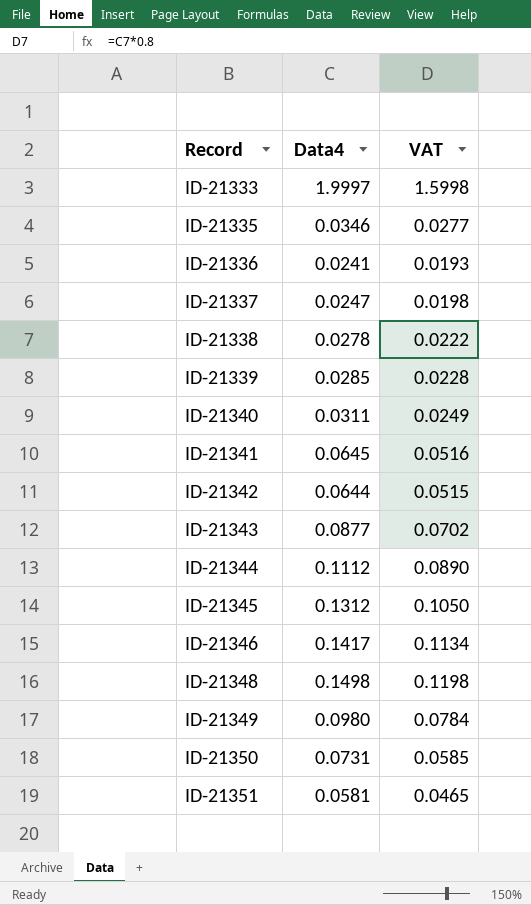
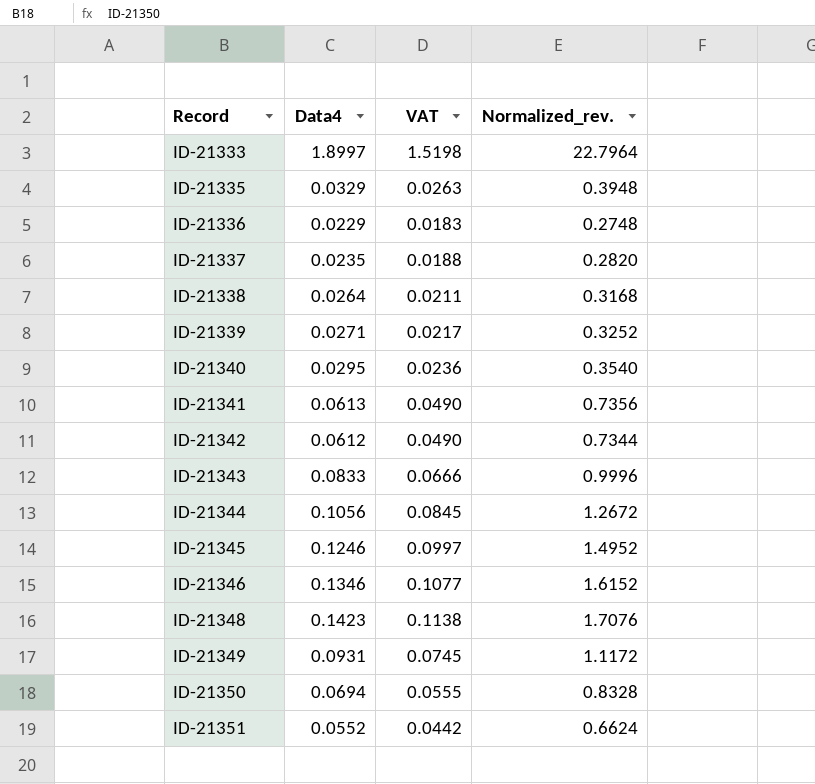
column Normalized_rev. | formula: none -> [Data4] * 12
ID-21333 | Data4: 1.9997 -> 1.8997
ID-21333 | VAT: 1.5998 -> 1.5198
ID-21335 | Data4: 0.0346 -> 0.0329
ID-21335 | VAT: 0.0277 -> 0.0263
ID-21336 | Data4: 0.0241 -> 0.0229
ID-21336 | VAT: 0.0193 -> 0.0183
ID-21337 | Data4: 0.0247 -> 0.0235
ID-21337 | VAT: 0.0198 -> 0.0188
ID-21338 | Data4: 0.0278 -> 0.0264
ID-21338 | VAT: 0.0222 -> 0.0211
ID-21339 | Data4: 0.0285 -> 0.0271
ID-21339 | VAT: 0.0228 -> 0.0217
ID-21340 | Data4: 0.0311 -> 0.0295
ID-21340 | VAT: 0.0249 -> 0.0236
ID-21341 | Data4: 0.0645 -> 0.0613
ID-21341 | VAT: 0.0516 -> 0.0490
ID-21342 | Data4: 0.0644 -> 0.0612
ID-21342 | VAT: 0.0515 -> 0.0490
ID-21343 | Data4: 0.0877 -> 0.0833
ID-21343 | VAT: 0.0702 -> 0.0666
ID-21344 | Data4: 0.1112 -> 0.1056
ID-21344 | VAT: 0.0890 -> 0.0845
ID-21345 | Data4: 0.1312 -> 0.1246
ID-21345 | VAT: 0.1050 -> 0.0997
ID-21346 | Data4: 0.1417 -> 0.1346
ID-21346 | VAT: 0.1134 -> 0.1077
ID-21348 | Data4: 0.1498 -> 0.1423
ID-21348 | VAT: 0.1198 -> 0.1138
ID-21349 | Data4: 0.0980 -> 0.0931
ID-21349 | VAT: 0.0784 -> 0.0745
ID-21350 | Data4: 0.0731 -> 0.0694
ID-21350 | VAT: 0.0585 -> 0.0555
ID-21351 | Data4: 0.0581 -> 0.0552
ID-21351 | VAT: 0.0465 -> 0.0442

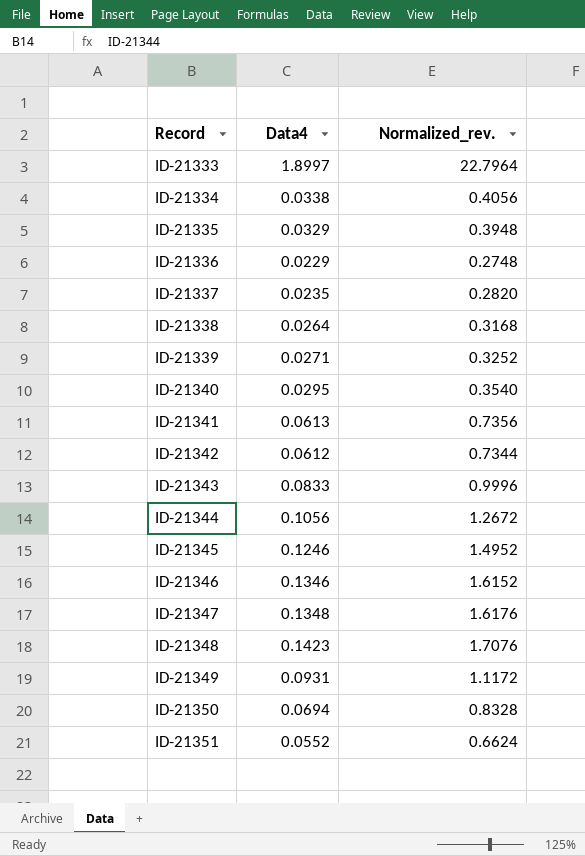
column VAT | formula: [Data4] * 0.8 -> none
row ID-21334: none -> 0.0338 | 0.4056
row ID-21347: none -> 0.1348 | 1.6176

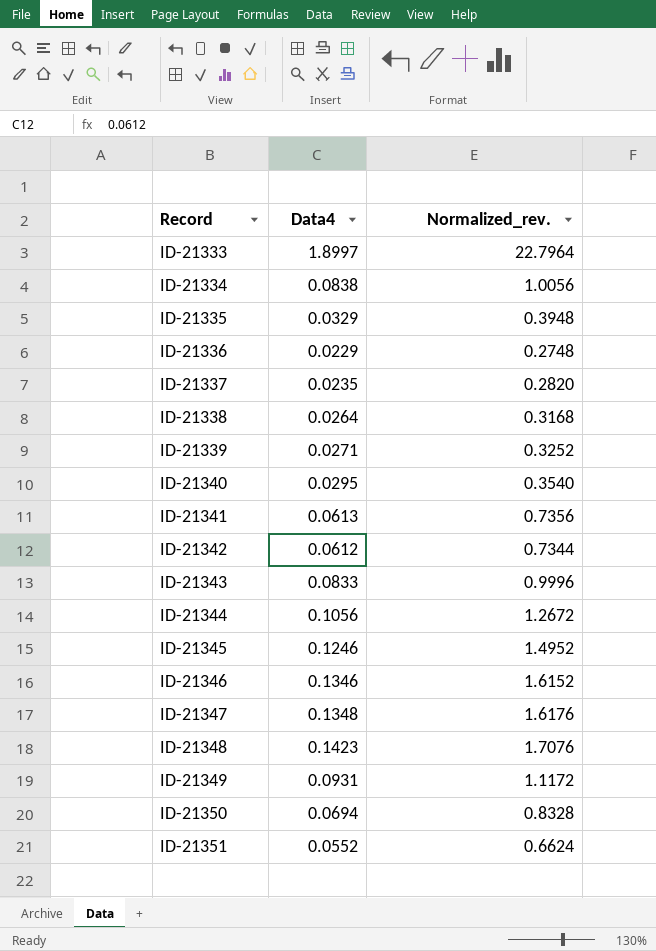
ID-21334 | Data4: 0.0338 -> 0.0838
ID-21334 | Normalized_rev.: 0.4056 -> 1.0056

